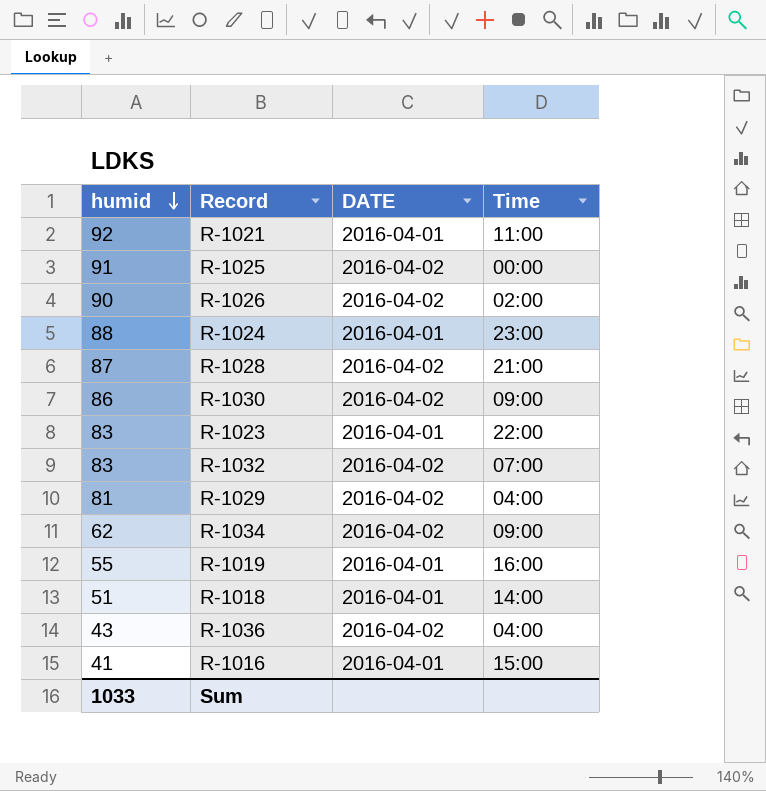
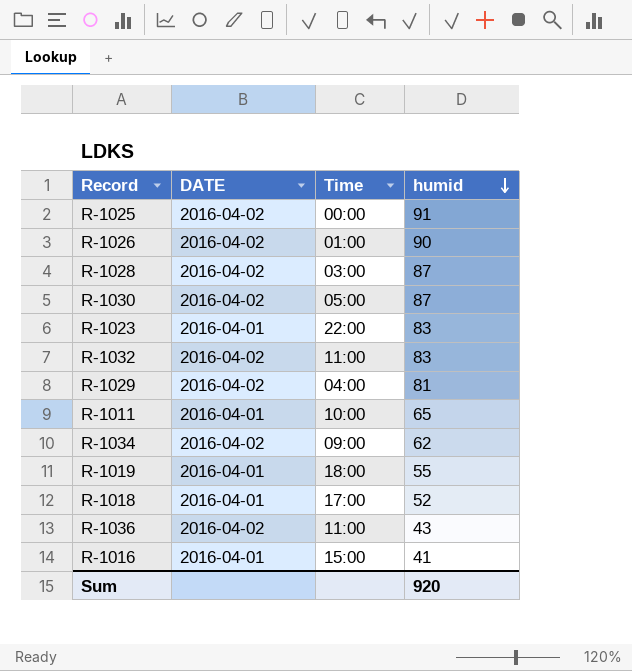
column humid | position: 1 -> 4
row R-1021: 92 | 2016-04-01 | 11:00 -> none
row R-1024: 88 | 2016-04-01 | 23:00 -> none
R-1026 | Time: 02:00 -> 01:00
R-1028 | Time: 21:00 -> 03:00
R-1030 | Time: 09:00 -> 05:00
R-1030 | humid: 86 -> 87
R-1032 | Time: 07:00 -> 11:00
row R-1011: none -> 2016-04-01 | 10:00 | 65
R-1019 | Time: 16:00 -> 18:00
R-1018 | Time: 14:00 -> 17:00
R-1018 | humid: 51 -> 52
R-1036 | Time: 04:00 -> 11:00
Sum | humid: 1033 -> 920

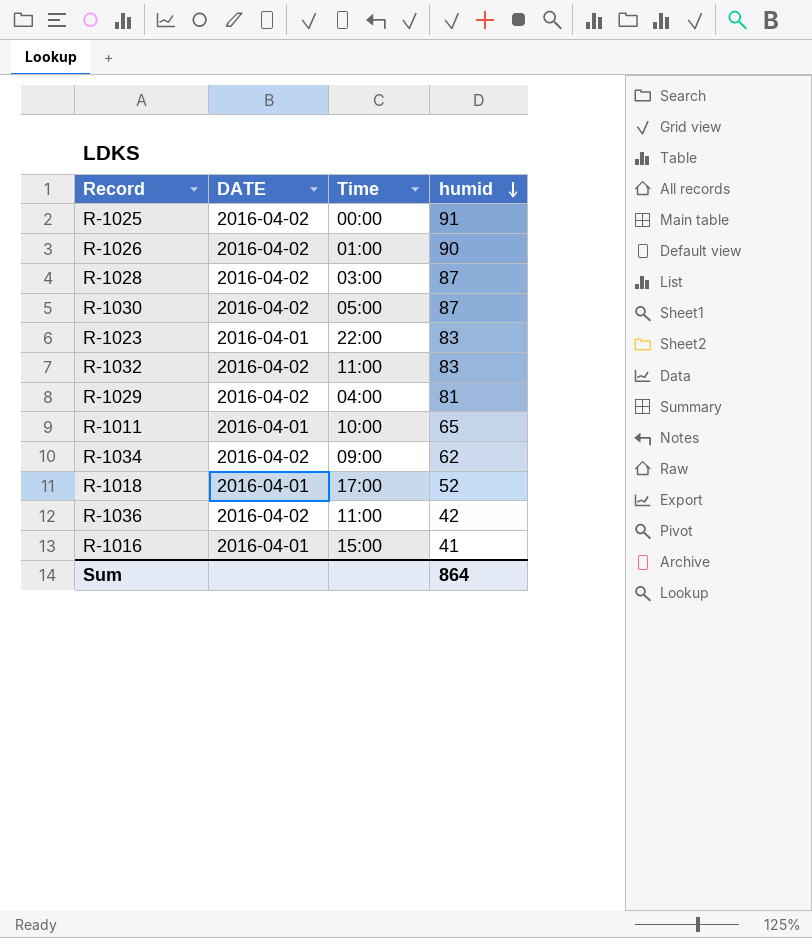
row R-1019: 2016-04-01 | 18:00 | 55 -> none
R-1036 | humid: 43 -> 42
Sum | humid: 920 -> 864

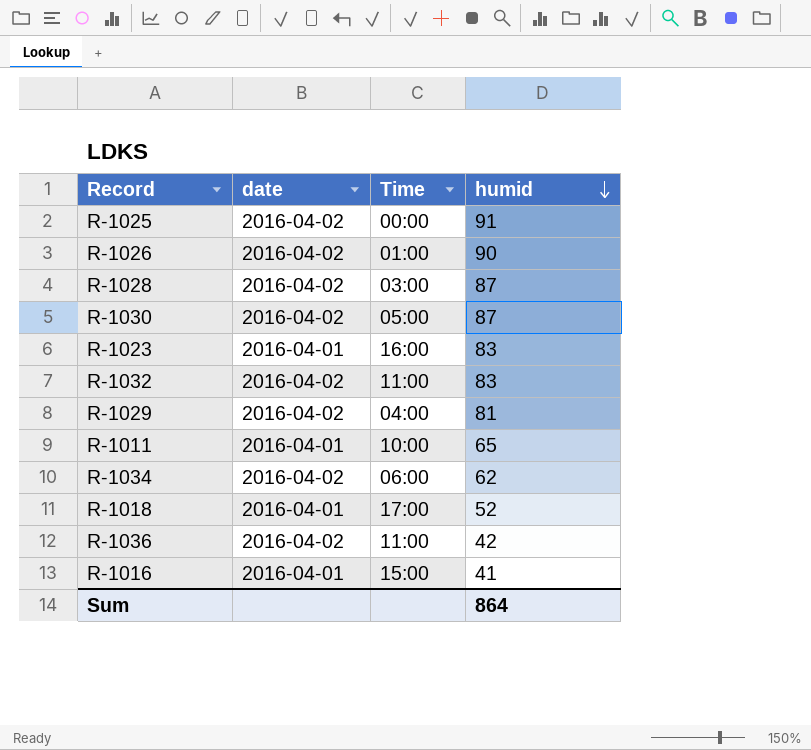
column name: DATE -> date
R-1023 | Time: 22:00 -> 16:00
R-1034 | Time: 09:00 -> 06:00

